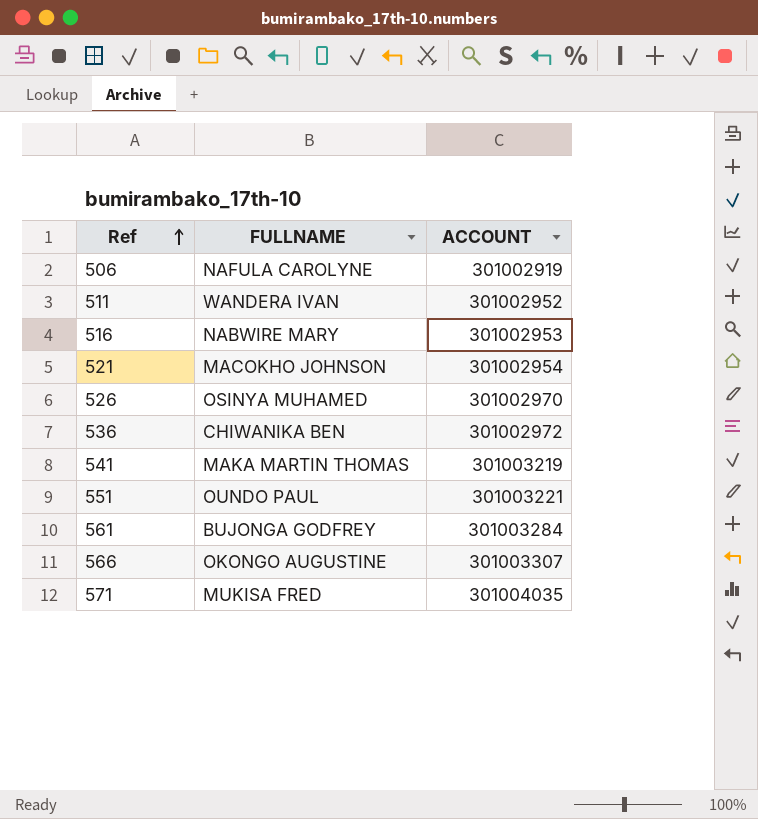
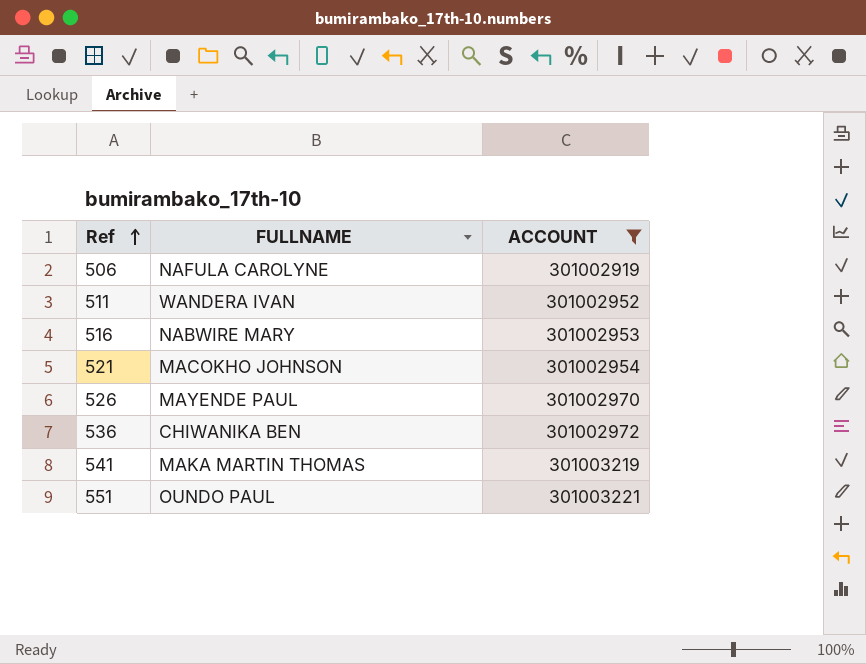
filter: none -> ACCOUNT <= 301003221
526 | FULLNAME: OSINYA MUHAMED -> MAYENDE PAUL

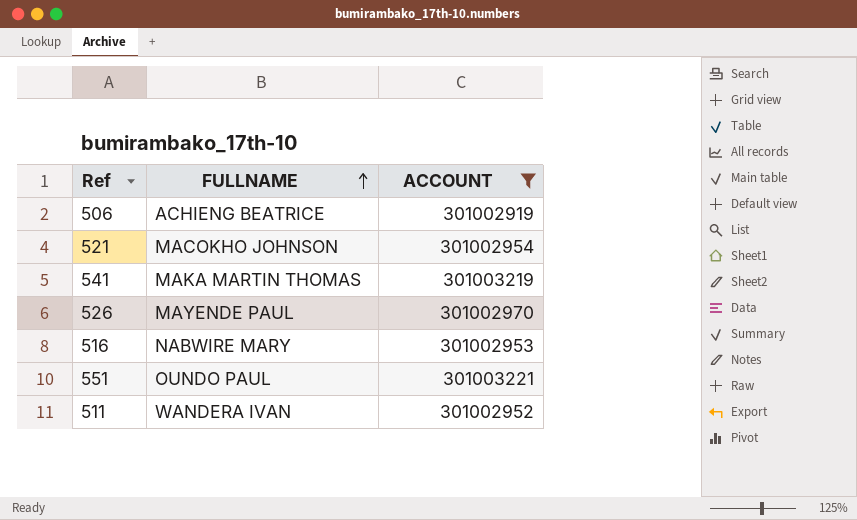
row order: Ref ascending -> FULLNAME ascending
row 536: CHIWANIKA BEN | 301002972 -> none
506 | FULLNAME: NAFULA CAROLYNE -> ACHIENG BEATRICE

